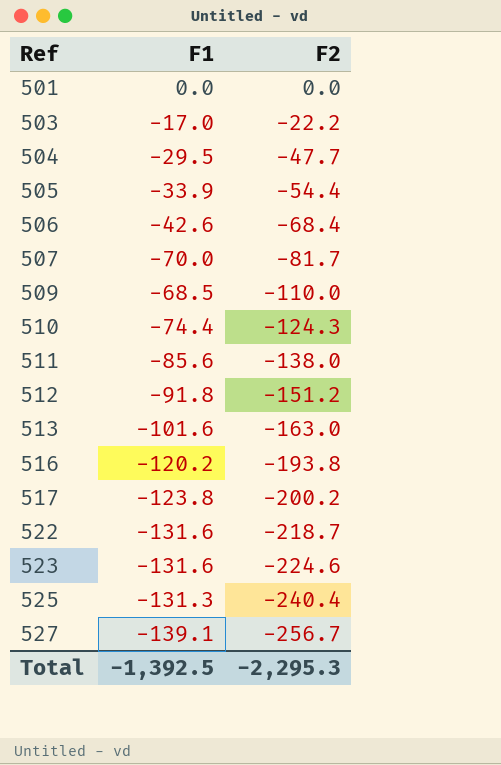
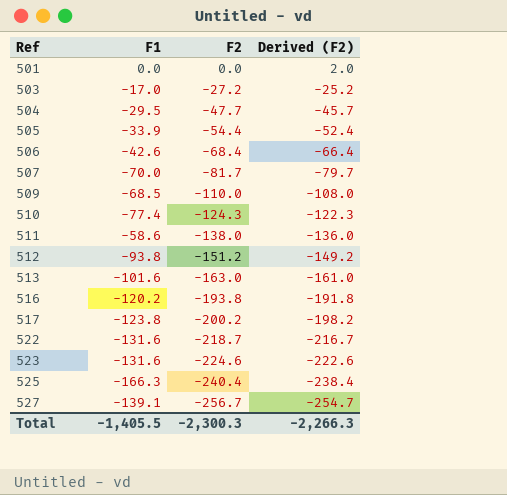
column Derived (F2) | formula: none -> [F2] + 2
503 | F2: -22.2 -> -27.2
510 | F1: -74.4 -> -77.4
511 | F1: -85.6 -> -58.6
512 | F1: -91.8 -> -93.8
525 | F1: -131.3 -> -166.3
Total | F1: -1,392.5 -> -1,405.5
Total | F2: -2,295.3 -> -2,300.3

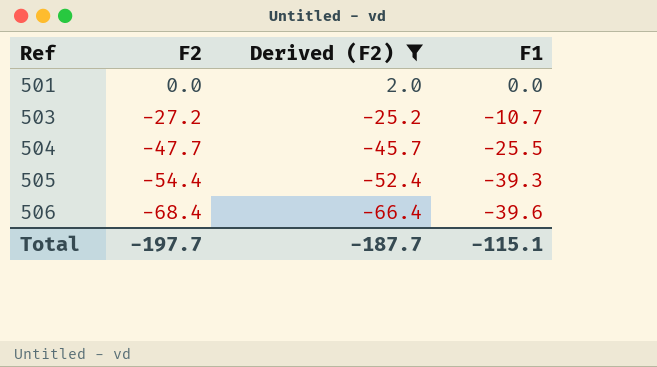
filter: none -> Derived (F2) >= -66.4
column F1 | position: 2 -> 4
503 | F1: -17.0 -> -10.7
504 | F1: -29.5 -> -25.5
505 | F1: -33.9 -> -39.3
506 | F1: -42.6 -> -39.6
Total | F2: -2,300.3 -> -197.7
Total | Derived (F2): -2,266.3 -> -187.7
Total | F1: -1,405.5 -> -115.1

